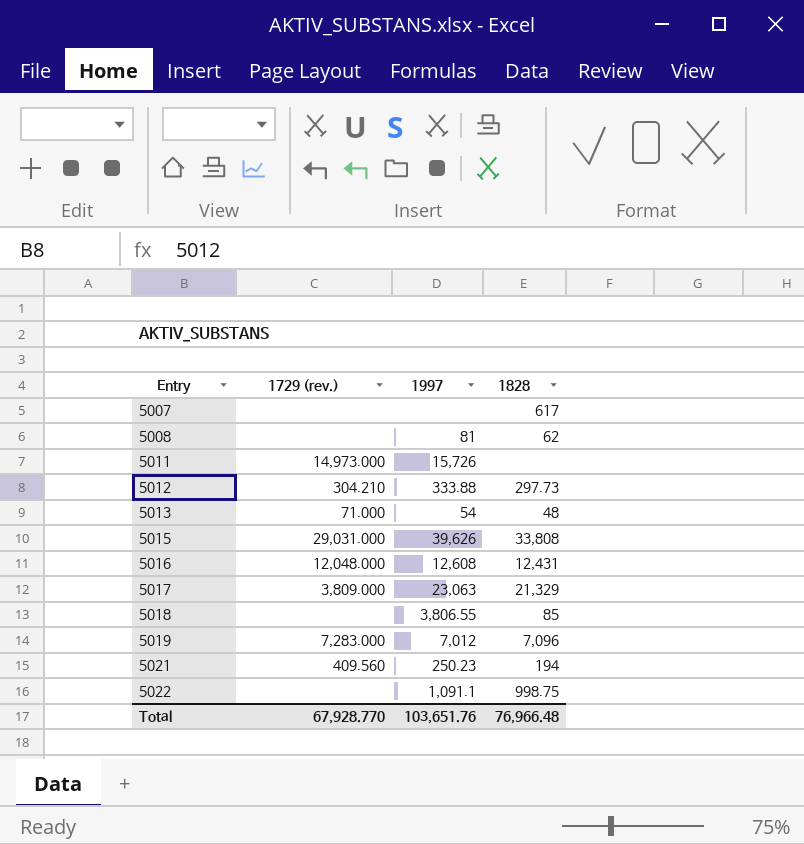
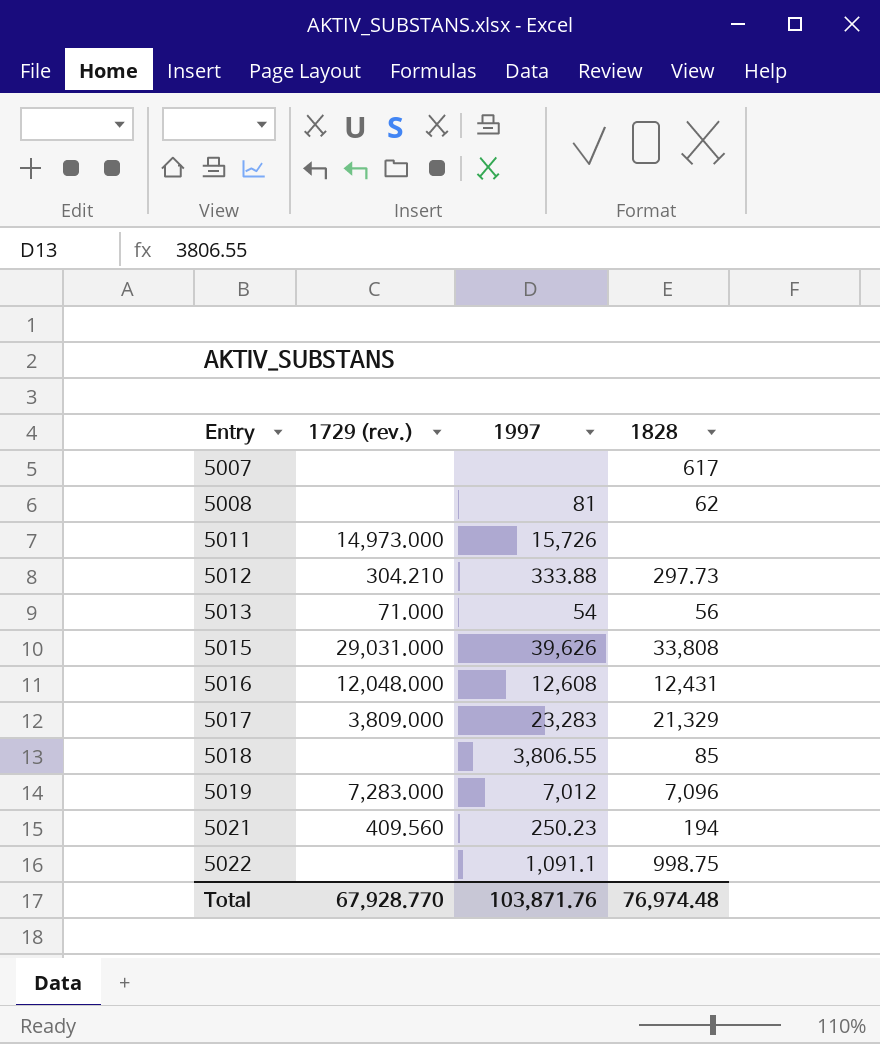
5013 | 1828: 48 -> 56
5017 | 1997: 23,063 -> 23,283
Total | 1997: 103,651.76 -> 103,871.76
Total | 1828: 76,966.48 -> 76,974.48

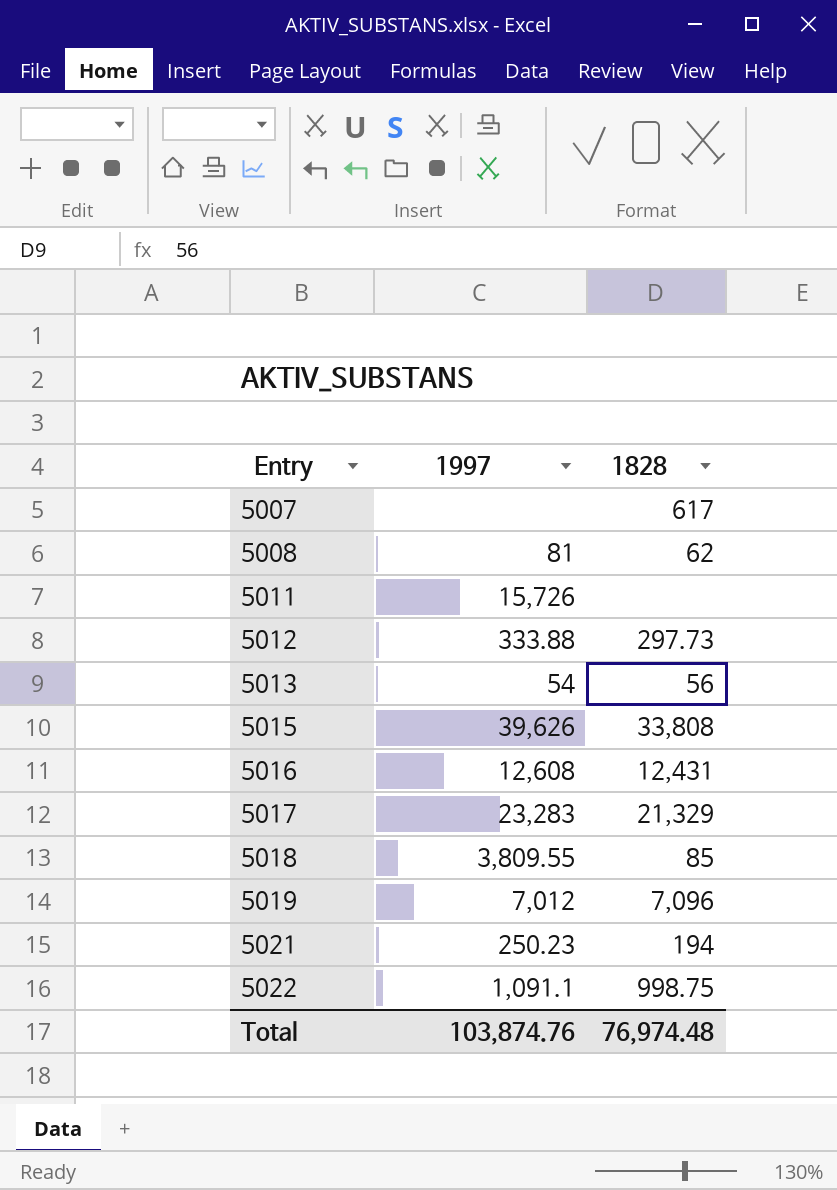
column 1729 (rev.) | position: 2 -> none
5018 | 1997: 3,806.55 -> 3,809.55
Total | 1997: 103,871.76 -> 103,874.76

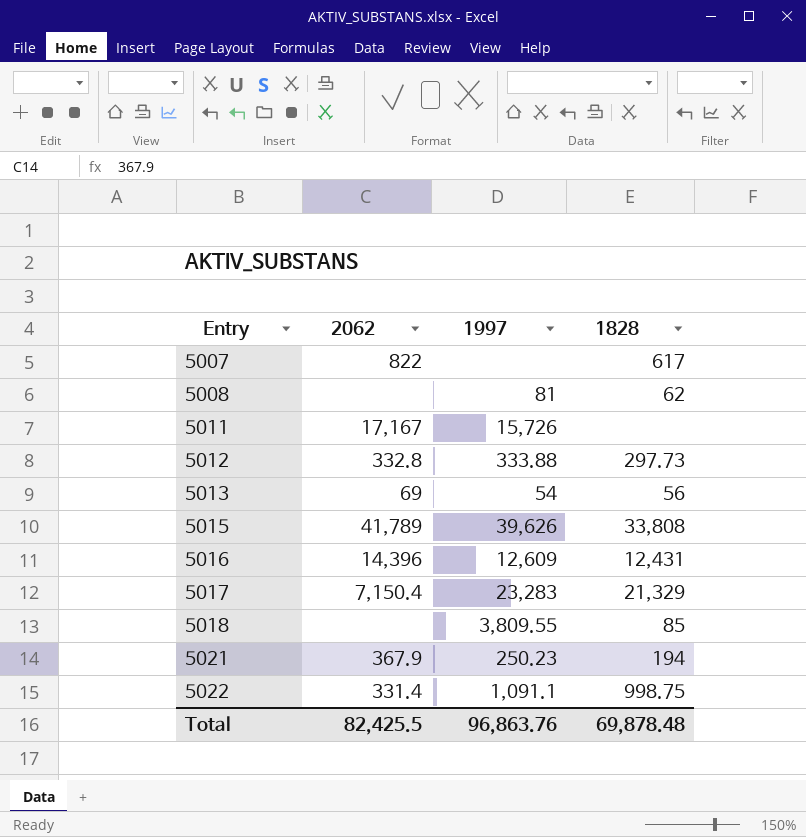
column 2062 | position: none -> 2
row 5019: 7,012 | 7,096 -> none
5016 | 1997: 12,608 -> 12,609
Total | 1997: 103,874.76 -> 96,863.76
Total | 1828: 76,974.48 -> 69,878.48

